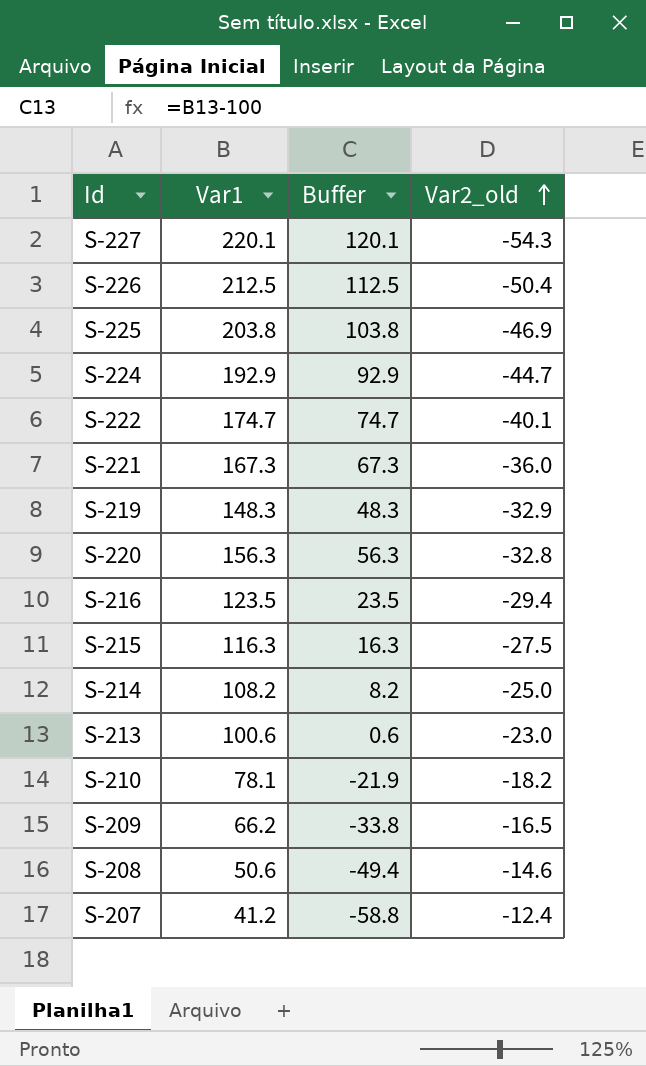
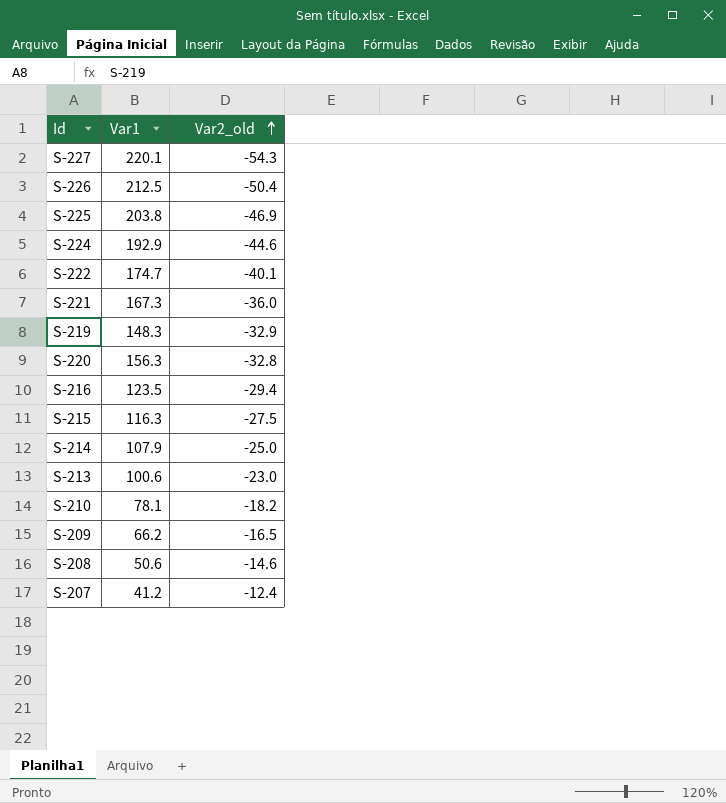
column Buffer | formula: [Var1] - 100 -> none
S-224 | Var2_old: -44.7 -> -44.6
S-214 | Var1: 108.2 -> 107.9

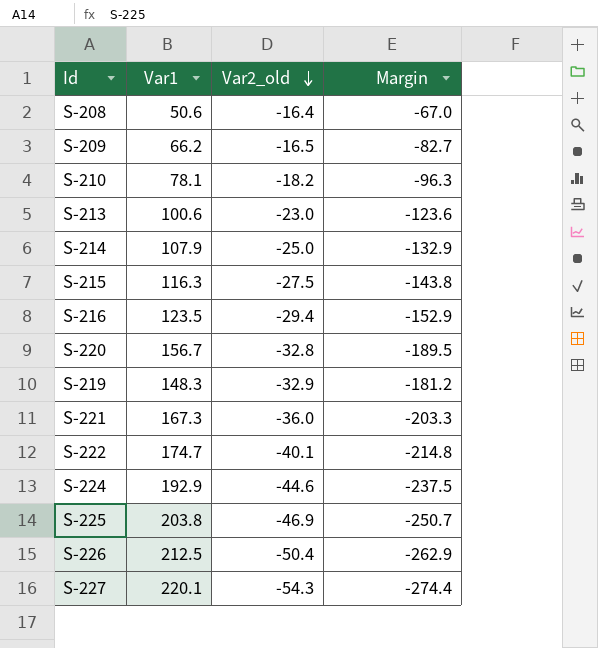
row order: Var2_old ascending -> Var2_old descending
column Margin | formula: none -> [Var2_old] - [Var1]
row S-207: 41.2 | -12.4 -> none
S-208 | Var2_old: -14.6 -> -16.4
S-220 | Var1: 156.3 -> 156.7

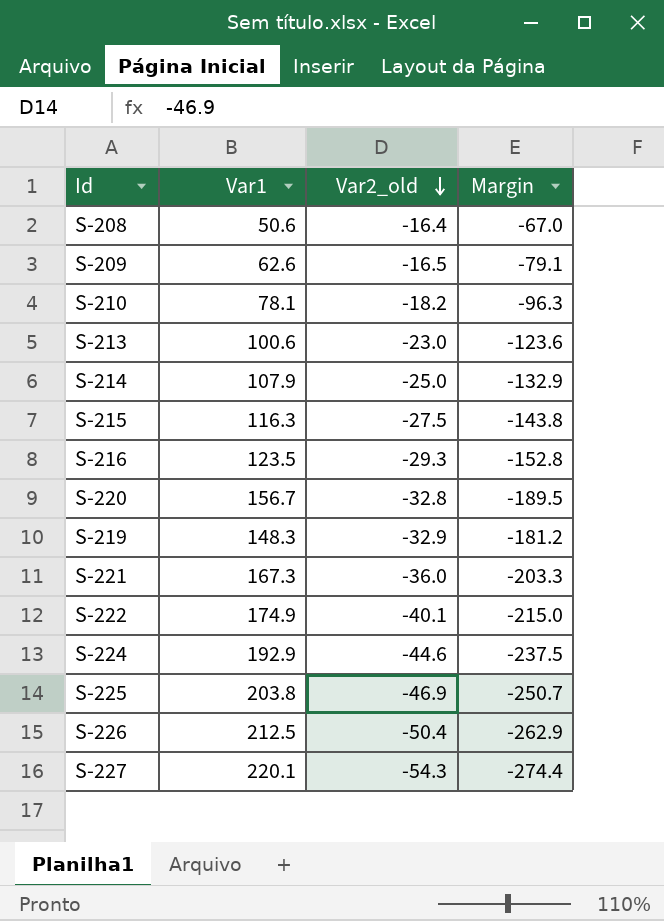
S-209 | Var1: 66.2 -> 62.6
S-209 | Margin: -82.7 -> -79.1
S-216 | Var2_old: -29.4 -> -29.3
S-216 | Margin: -152.9 -> -152.8
S-222 | Var1: 174.7 -> 174.9
S-222 | Margin: -214.8 -> -215.0

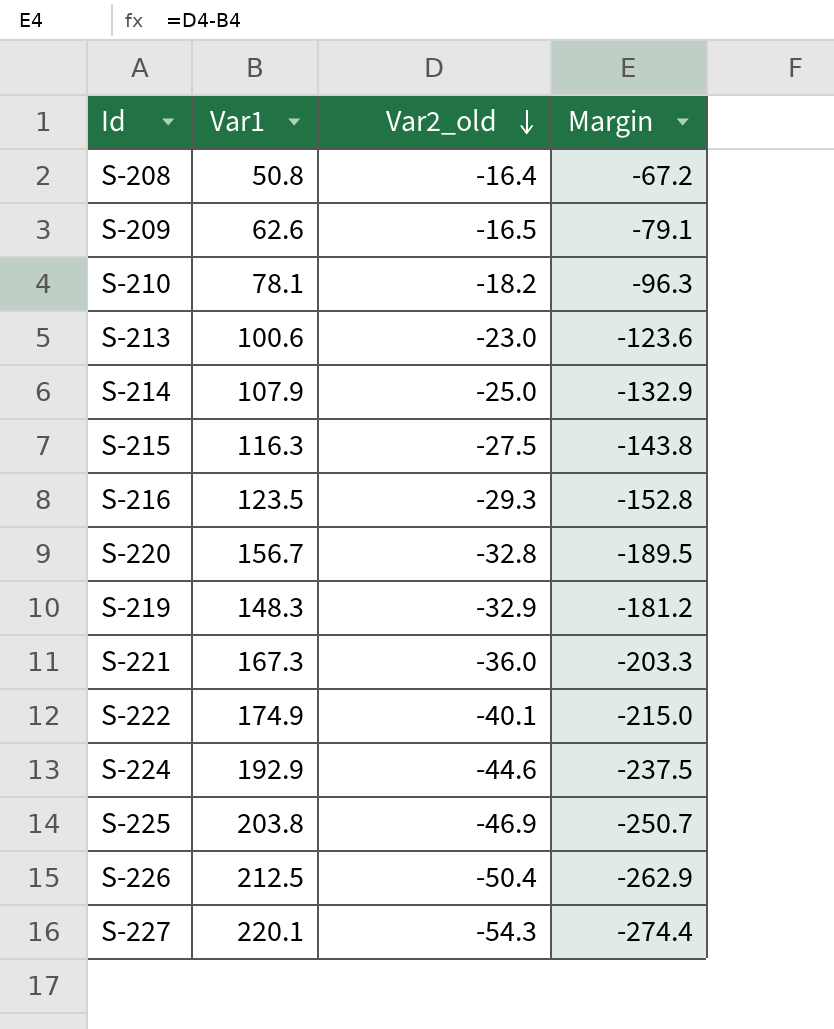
S-208 | Var1: 50.6 -> 50.8
S-208 | Margin: -67.0 -> -67.2

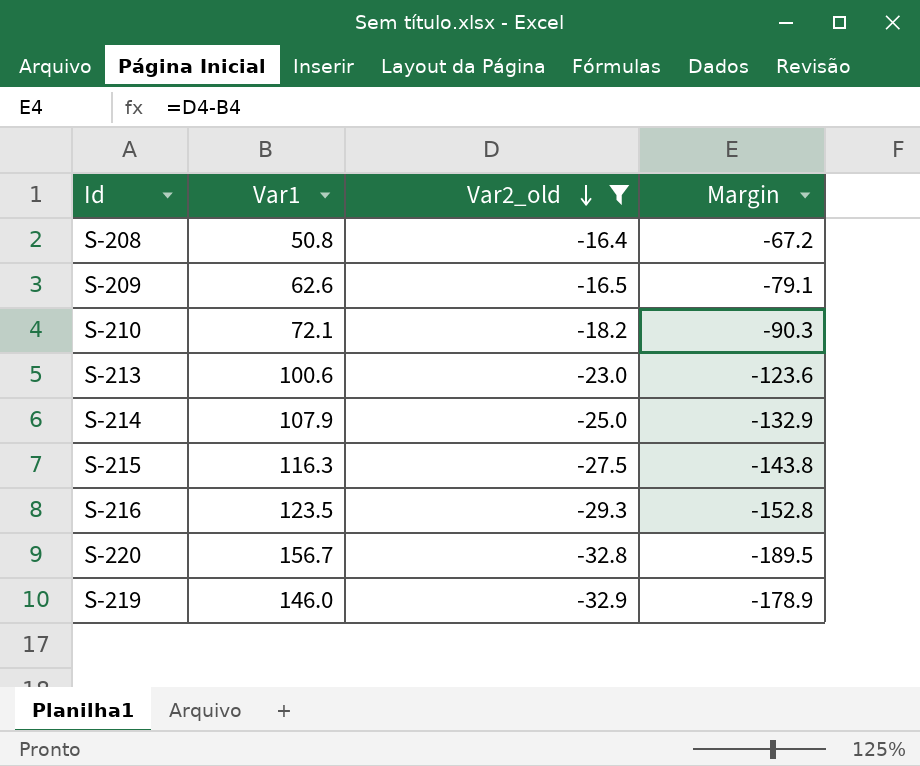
filter: none -> Var2_old >= -32.9
S-210 | Var1: 78.1 -> 72.1
S-210 | Margin: -96.3 -> -90.3
S-219 | Var1: 148.3 -> 146.0
S-219 | Margin: -181.2 -> -178.9

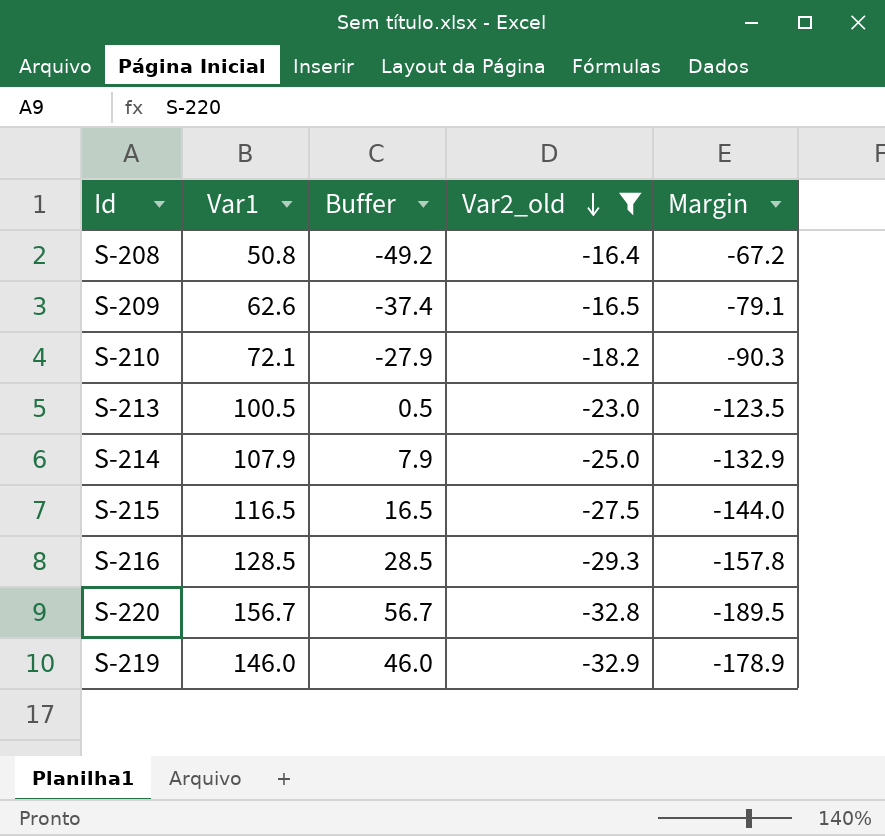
column Buffer | formula: none -> [Var1] - 100
S-213 | Var1: 100.6 -> 100.5
S-213 | Margin: -123.6 -> -123.5
S-215 | Var1: 116.3 -> 116.5
S-215 | Margin: -143.8 -> -144.0
S-216 | Var1: 123.5 -> 128.5
S-216 | Margin: -152.8 -> -157.8

